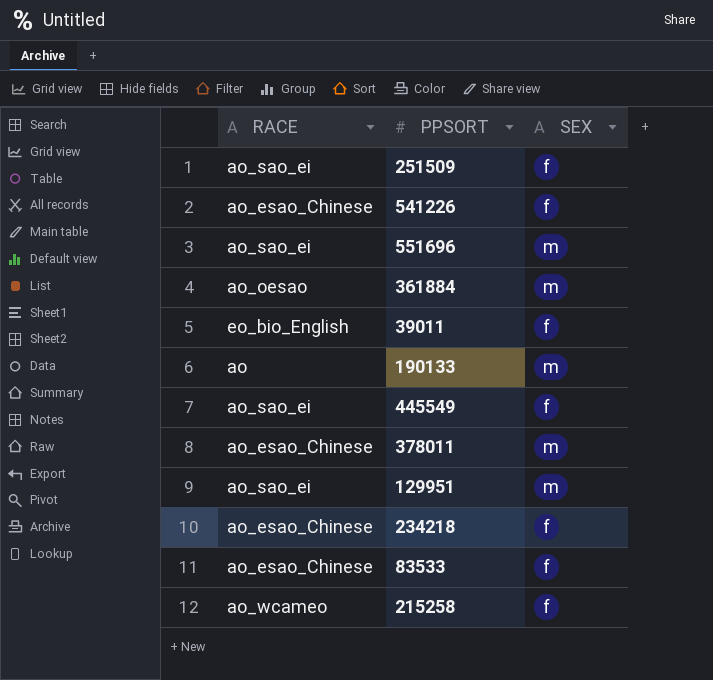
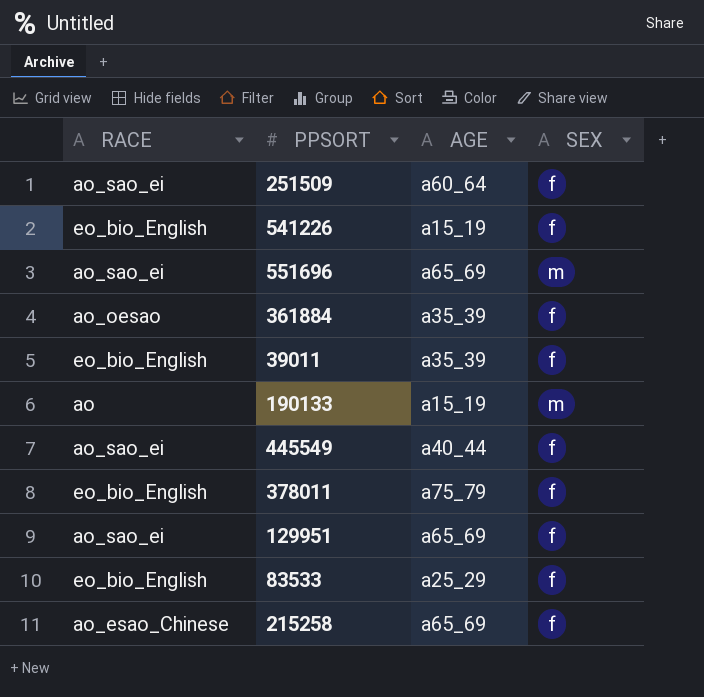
column AGE | position: none -> 3
row 234218: ao_esao_Chinese | f -> none
541226 | RACE: ao_esao_Chinese -> eo_bio_English
361884 | SEX: m -> f
378011 | RACE: ao_esao_Chinese -> eo_bio_English
378011 | SEX: m -> f
129951 | SEX: m -> f
83533 | RACE: ao_esao_Chinese -> eo_bio_English
215258 | RACE: ao_wcameo -> ao_esao_Chinese

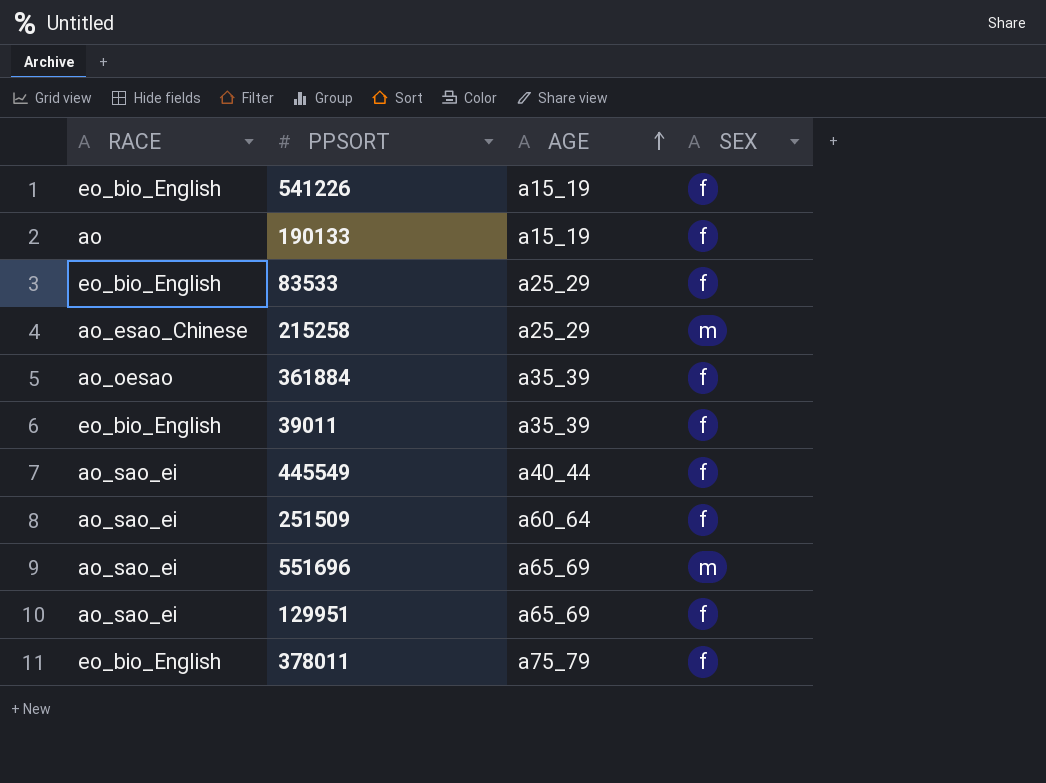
row order: none -> AGE ascending
190133 | SEX: m -> f
215258 | AGE: a65_69 -> a25_29
215258 | SEX: f -> m

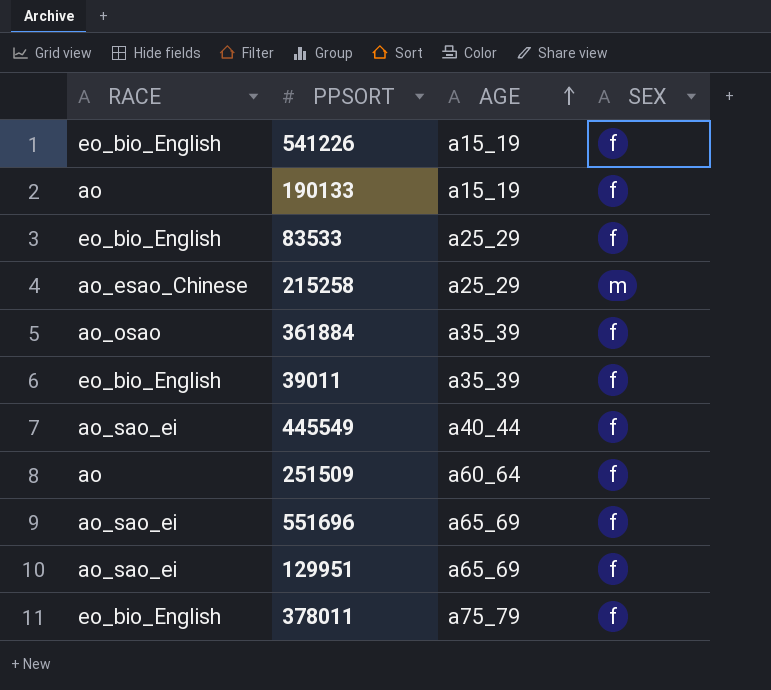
361884 | RACE: ao_oesao -> ao_osao
251509 | RACE: ao_sao_ei -> ao
551696 | SEX: m -> f

